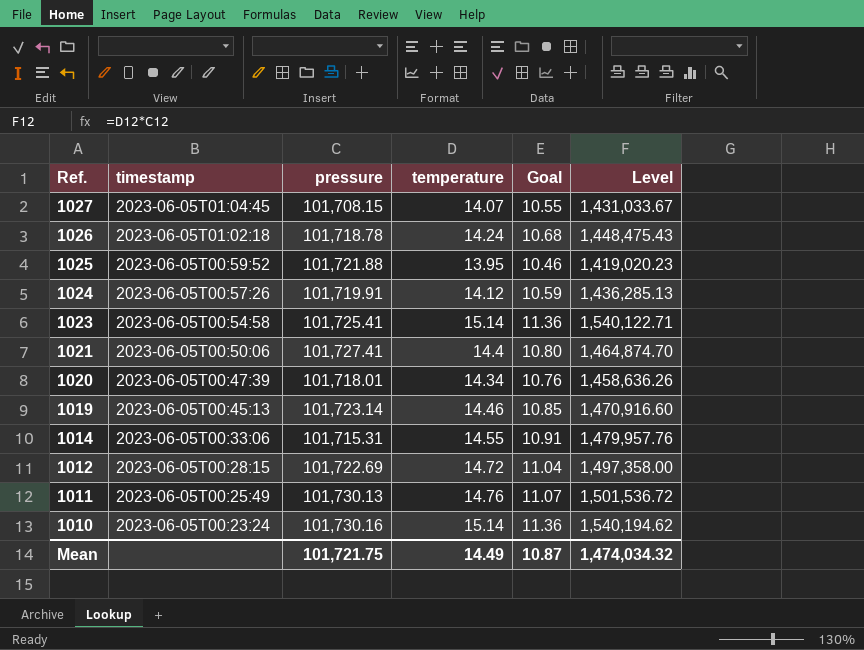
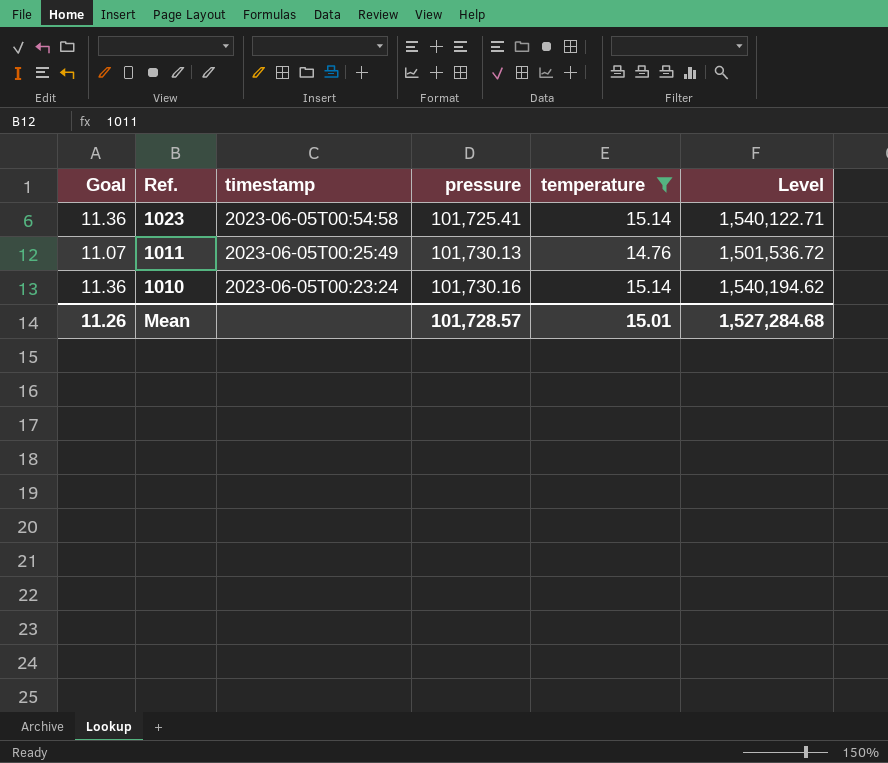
filter: none -> temperature >= 14.76
column Goal | position: 5 -> 1
Mean | Goal: 10.87 -> 11.26
Mean | pressure: 101,721.75 -> 101,728.57
Mean | temperature: 14.49 -> 15.01
Mean | Level: 1,474,034.32 -> 1,527,284.68

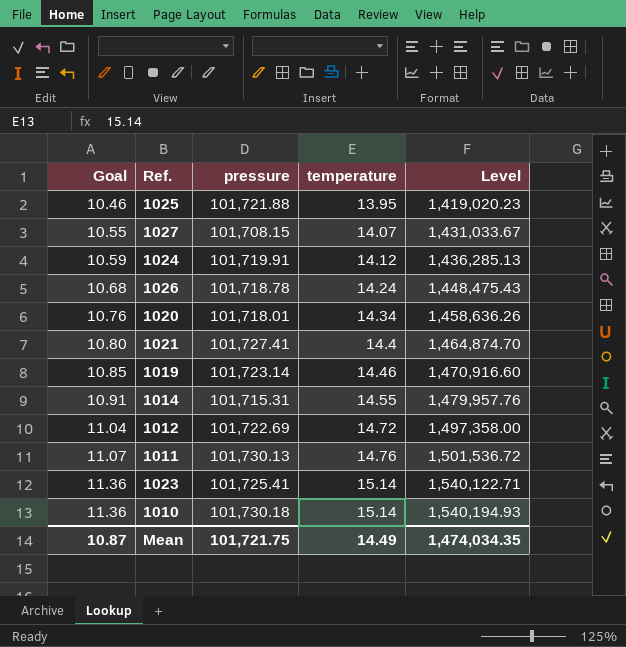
filter: temperature >= 14.76 -> none
row order: Ref. descending -> Goal ascending
column timestamp | position: 3 -> none
1010 | pressure: 101,730.16 -> 101,730.18
1010 | Level: 1,540,194.62 -> 1,540,194.93
Mean | Goal: 11.26 -> 10.87
Mean | pressure: 101,728.57 -> 101,721.75
Mean | temperature: 15.01 -> 14.49
Mean | Level: 1,527,284.68 -> 1,474,034.35

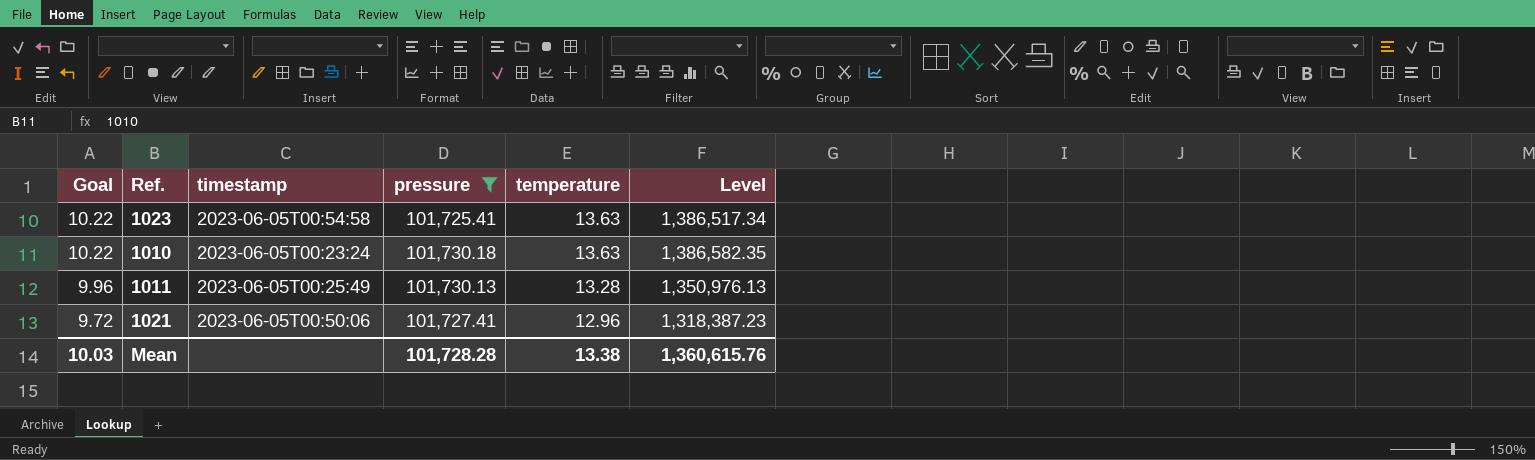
filter: none -> pressure >= 101,725.41
row order: Goal ascending -> Goal descending
column timestamp | position: none -> 3
1023 | Goal: 11.36 -> 10.22
1023 | temperature: 15.14 -> 13.63
1023 | Level: 1,540,122.71 -> 1,386,517.34
1010 | Goal: 11.36 -> 10.22
1010 | temperature: 15.14 -> 13.63
1010 | Level: 1,540,194.93 -> 1,386,582.35
1011 | Goal: 11.07 -> 9.96
1011 | temperature: 14.76 -> 13.28
1011 | Level: 1,501,536.72 -> 1,350,976.13
1021 | Goal: 10.80 -> 9.72
1021 | temperature: 14.4 -> 12.96
1021 | Level: 1,464,874.70 -> 1,318,387.23
Mean | Goal: 10.87 -> 10.03
Mean | pressure: 101,721.75 -> 101,728.28
Mean | temperature: 14.49 -> 13.38
Mean | Level: 1,474,034.35 -> 1,360,615.76

